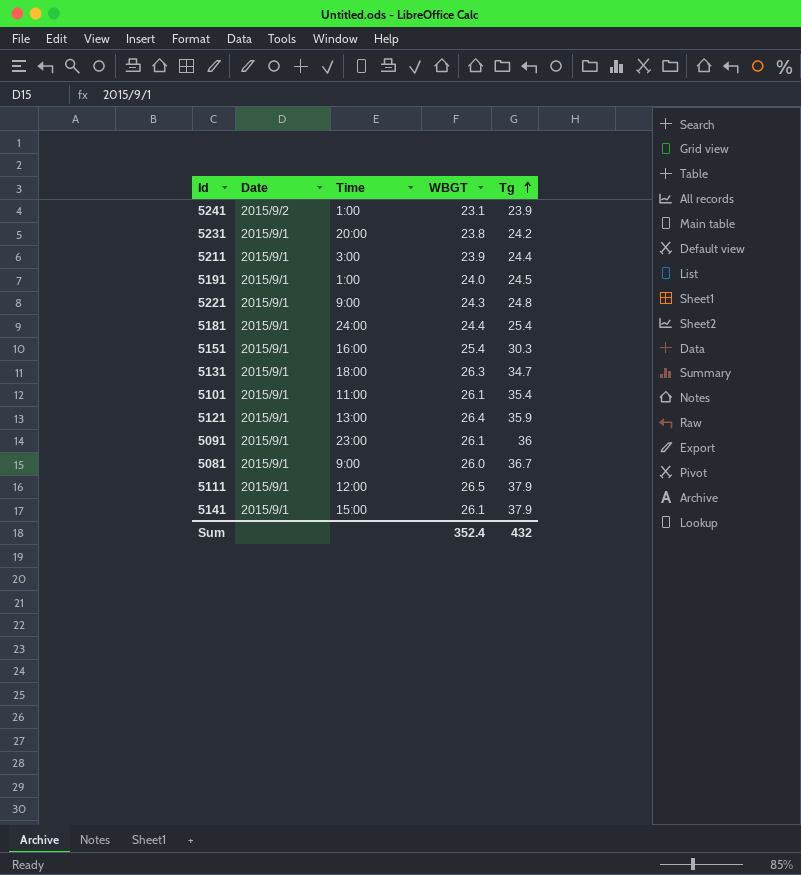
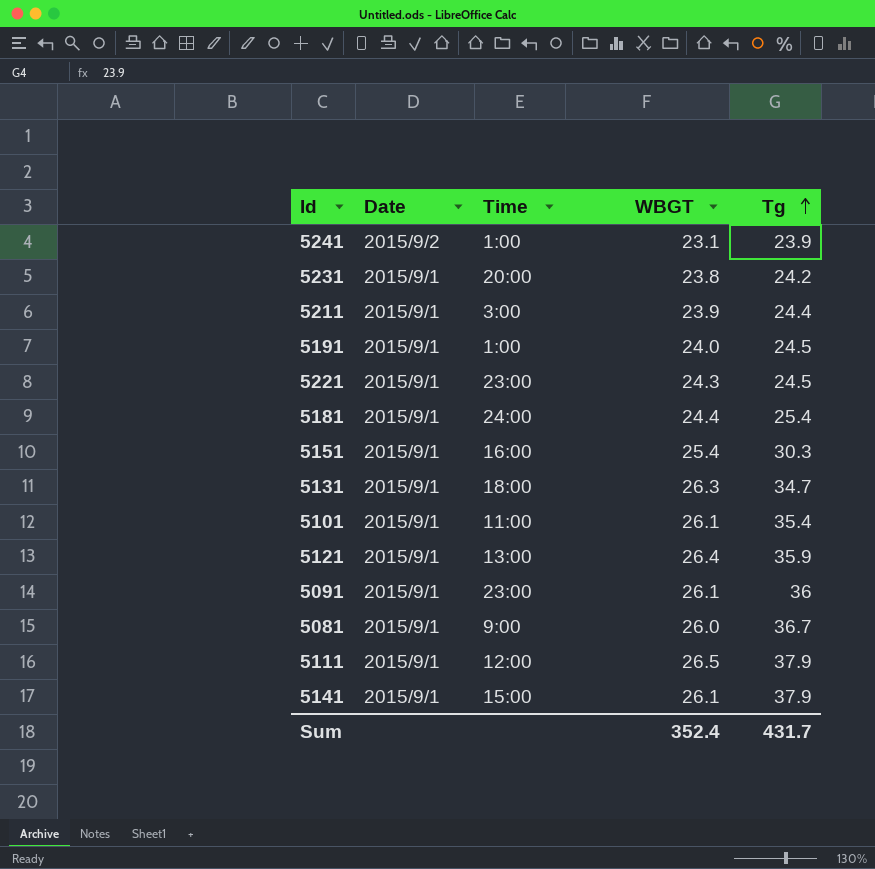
5221 | Time: 9:00 -> 23:00
5221 | Tg: 24.8 -> 24.5
Sum | Tg: 432 -> 431.7

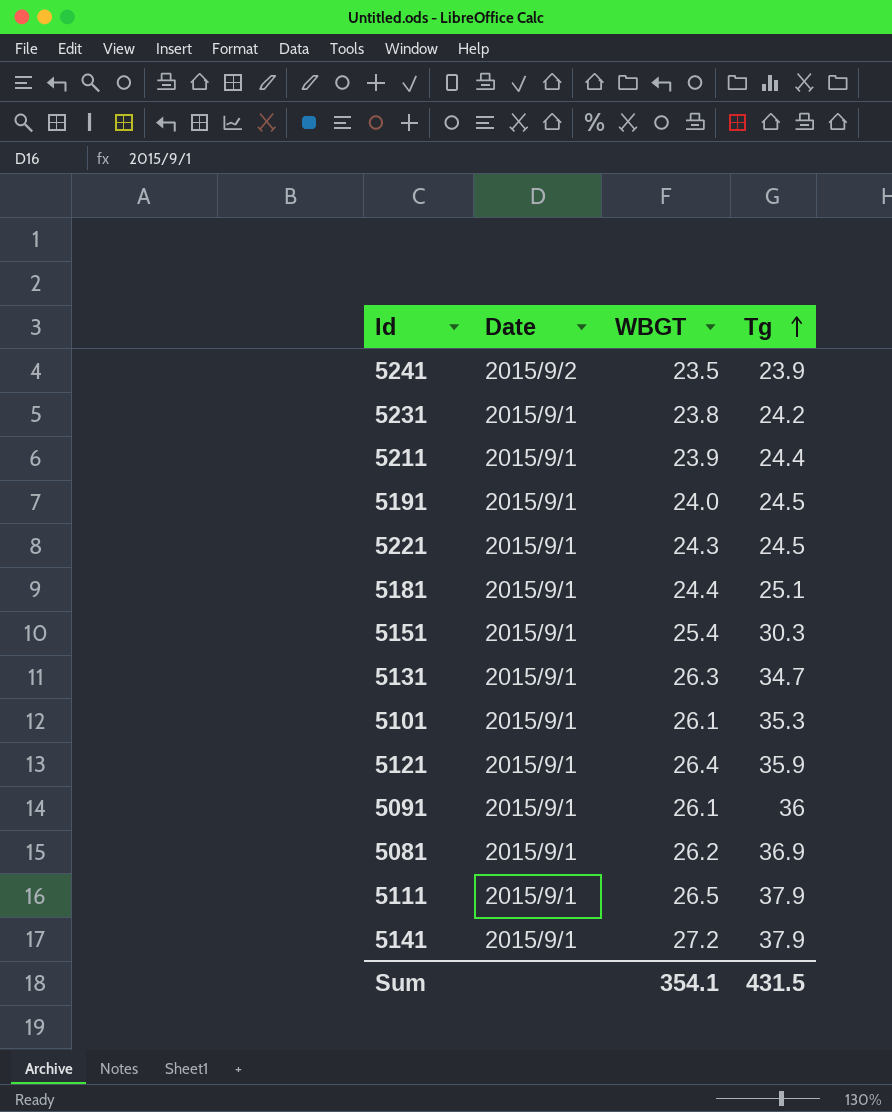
column Time | position: 3 -> none
5241 | WBGT: 23.1 -> 23.5
5181 | Tg: 25.4 -> 25.1
5101 | Tg: 35.4 -> 35.3
5081 | WBGT: 26.0 -> 26.2
5081 | Tg: 36.7 -> 36.9
5141 | WBGT: 26.1 -> 27.2
Sum | WBGT: 352.4 -> 354.1
Sum | Tg: 431.7 -> 431.5

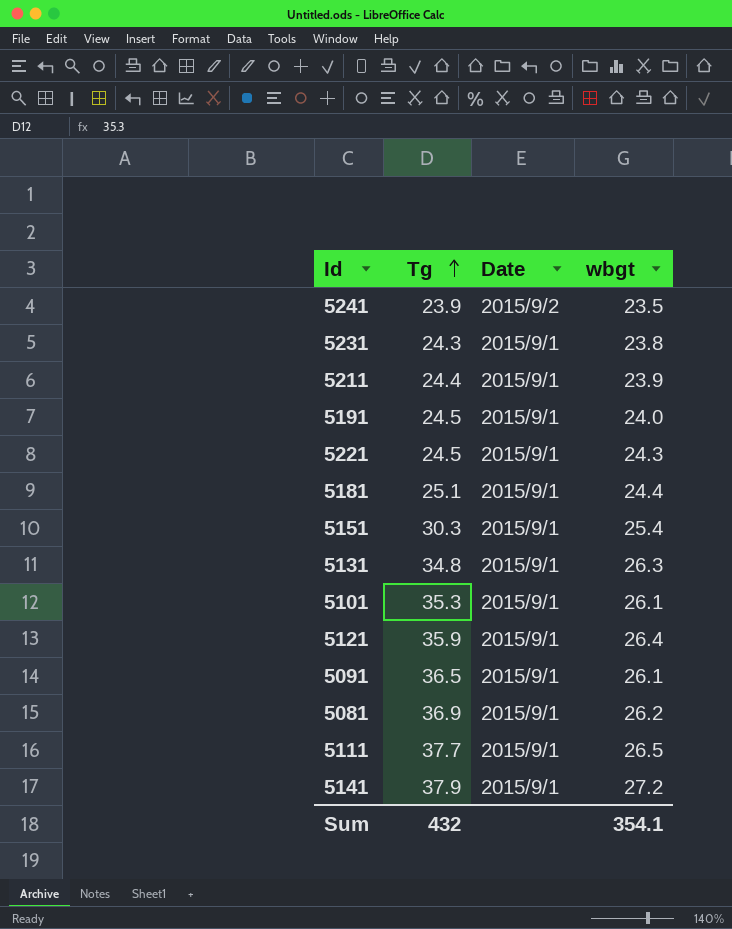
column Tg | position: 4 -> 2
column name: WBGT -> wbgt
5231 | Tg: 24.2 -> 24.3
5131 | Tg: 34.7 -> 34.8
5091 | Tg: 36 -> 36.5
5111 | Tg: 37.9 -> 37.7
Sum | Tg: 431.5 -> 432

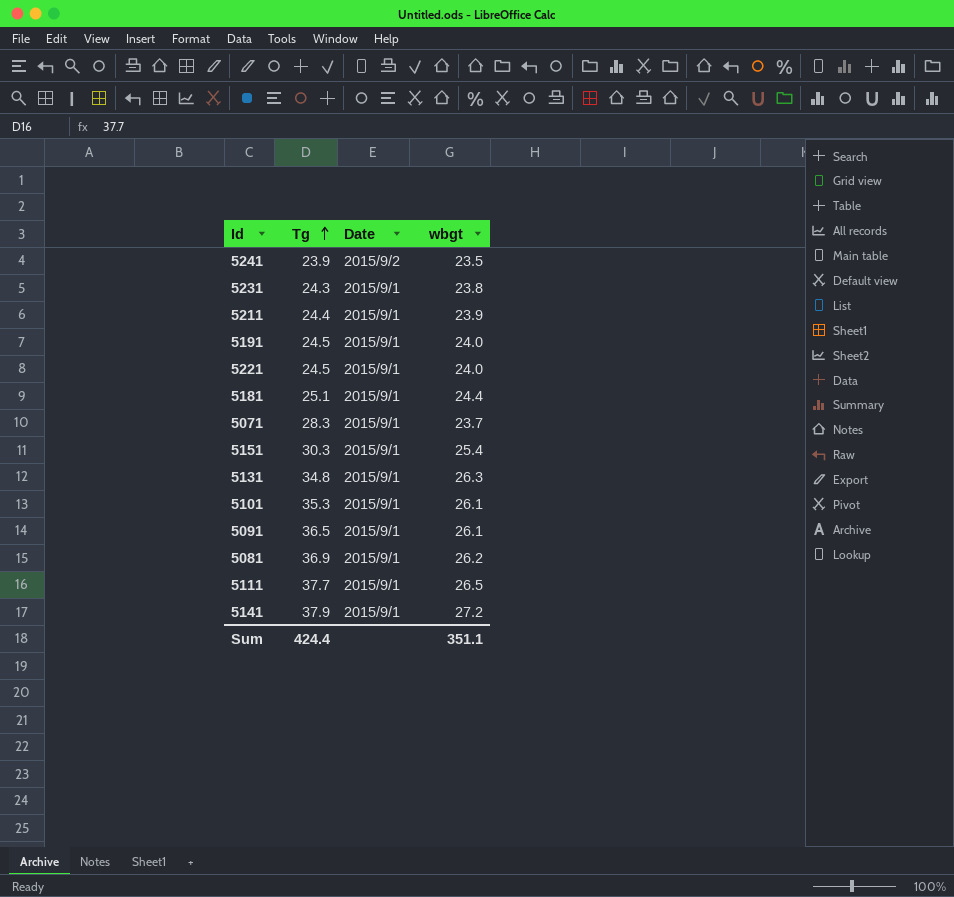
row 5121: 35.9 | 2015/9/1 | 26.4 -> none
5221 | wbgt: 24.3 -> 24.0
row 5071: none -> 28.3 | 2015/9/1 | 23.7
Sum | Tg: 432 -> 424.4
Sum | wbgt: 354.1 -> 351.1

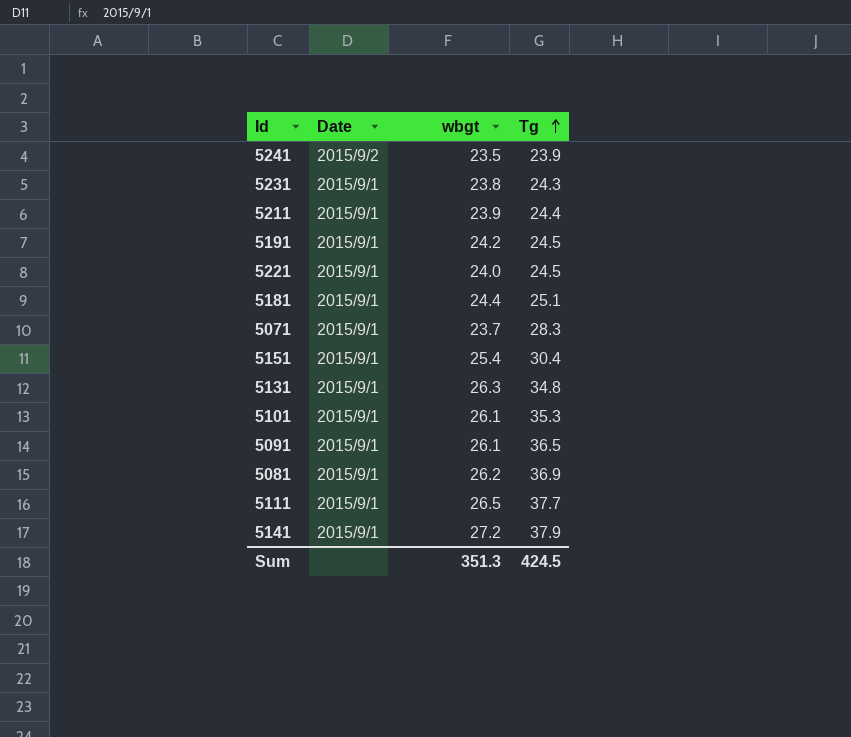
column Tg | position: 2 -> 4
5191 | wbgt: 24.0 -> 24.2
5151 | Tg: 30.3 -> 30.4
Sum | wbgt: 351.1 -> 351.3
Sum | Tg: 424.4 -> 424.5

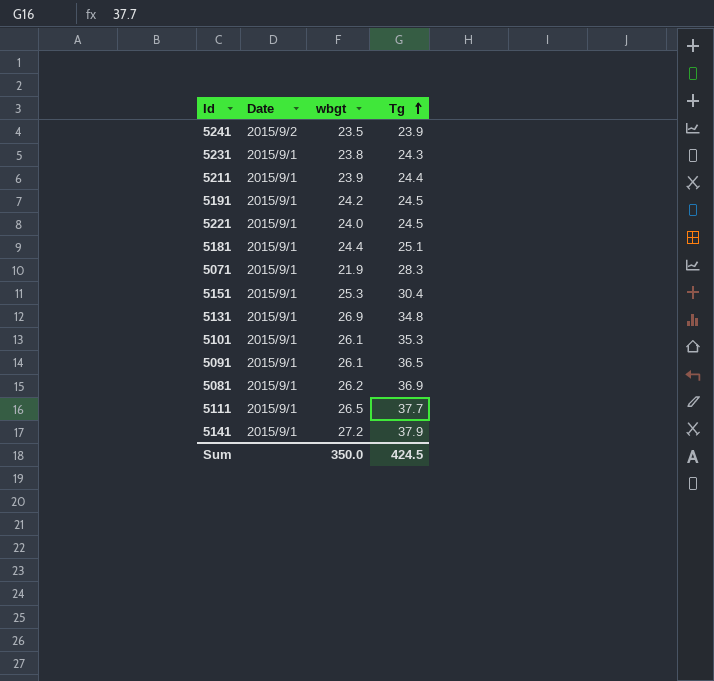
5071 | wbgt: 23.7 -> 21.9
5151 | wbgt: 25.4 -> 25.3
5131 | wbgt: 26.3 -> 26.9
Sum | wbgt: 351.3 -> 350.0

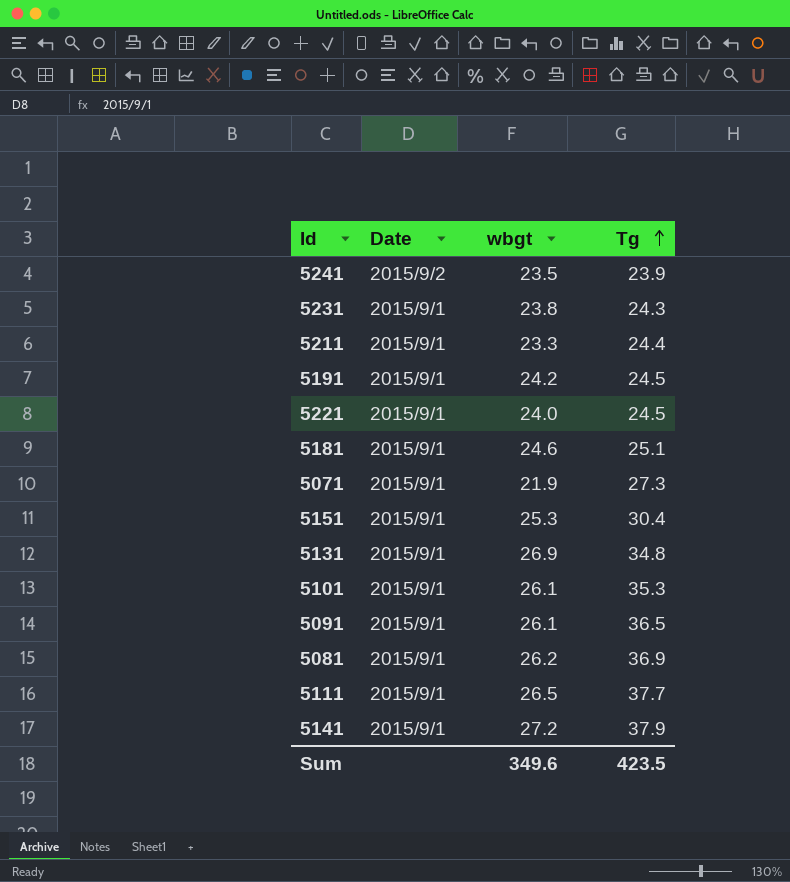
5211 | wbgt: 23.9 -> 23.3
5181 | wbgt: 24.4 -> 24.6
5071 | Tg: 28.3 -> 27.3
Sum | wbgt: 350.0 -> 349.6
Sum | Tg: 424.5 -> 423.5

